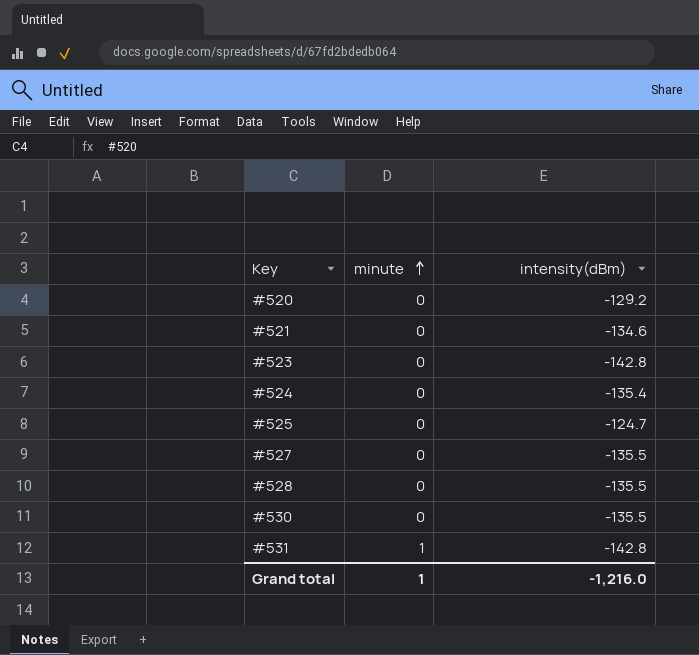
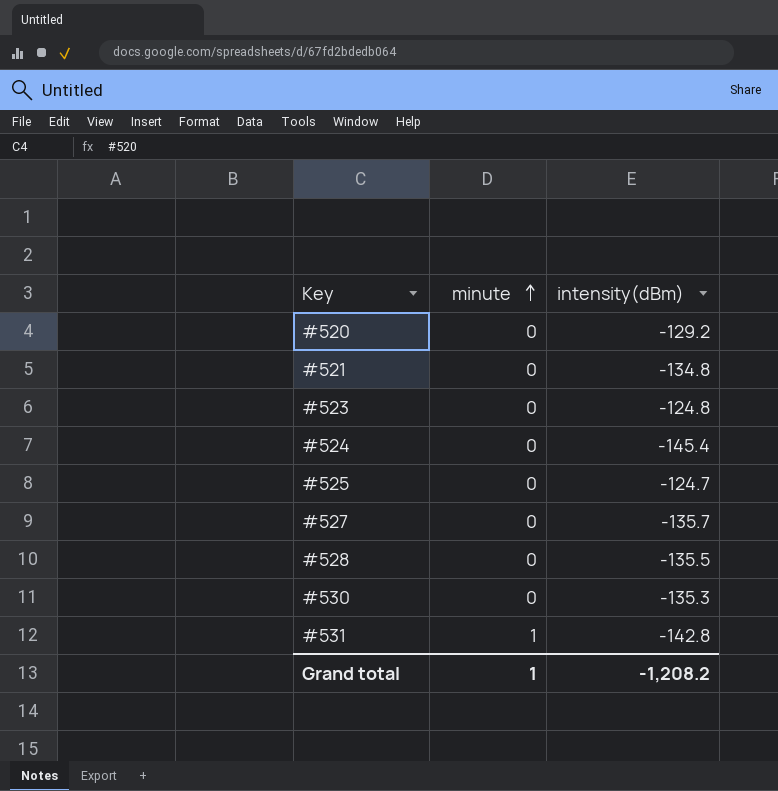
#521 | intensity(dBm): -134.6 -> -134.8
#523 | intensity(dBm): -142.8 -> -124.8
#524 | intensity(dBm): -135.4 -> -145.4
#527 | intensity(dBm): -135.5 -> -135.7
#530 | intensity(dBm): -135.5 -> -135.3
Grand total | intensity(dBm): -1,216.0 -> -1,208.2

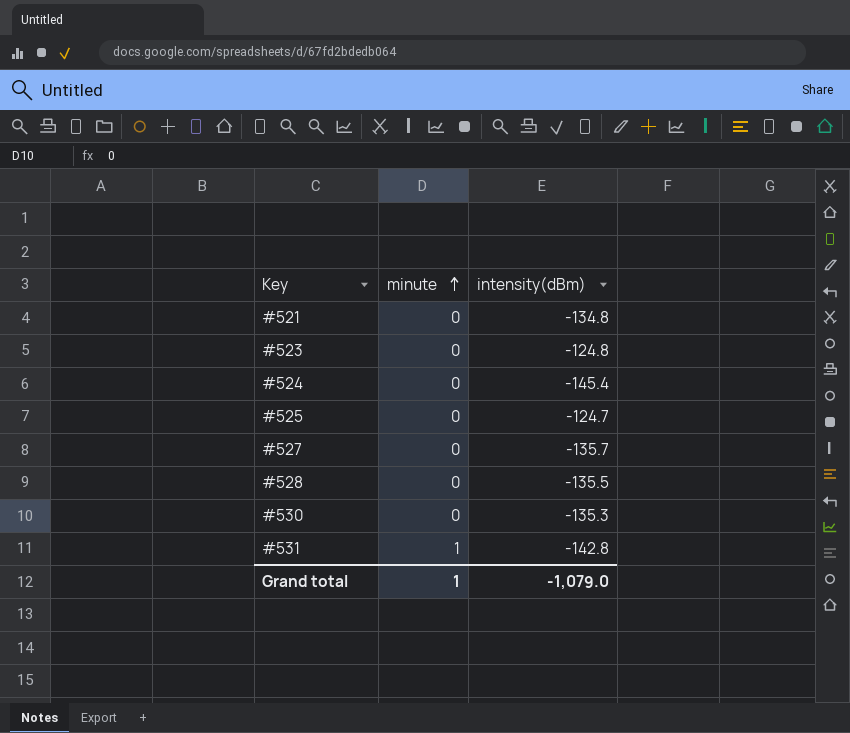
row #520: 0 | -129.2 -> none
Grand total | intensity(dBm): -1,208.2 -> -1,079.0

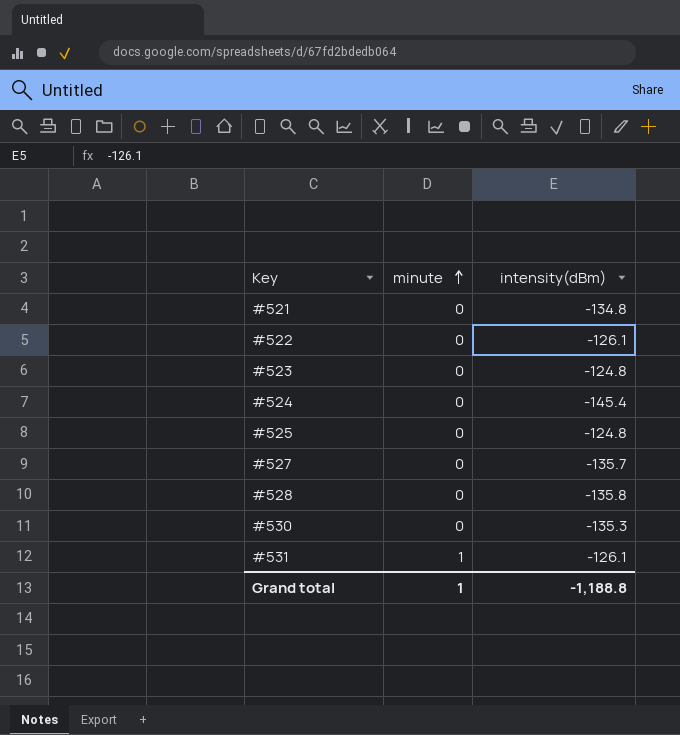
row #522: none -> 0 | -126.1
#525 | intensity(dBm): -124.7 -> -124.8
#528 | intensity(dBm): -135.5 -> -135.8
#531 | intensity(dBm): -142.8 -> -126.1
Grand total | intensity(dBm): -1,079.0 -> -1,188.8

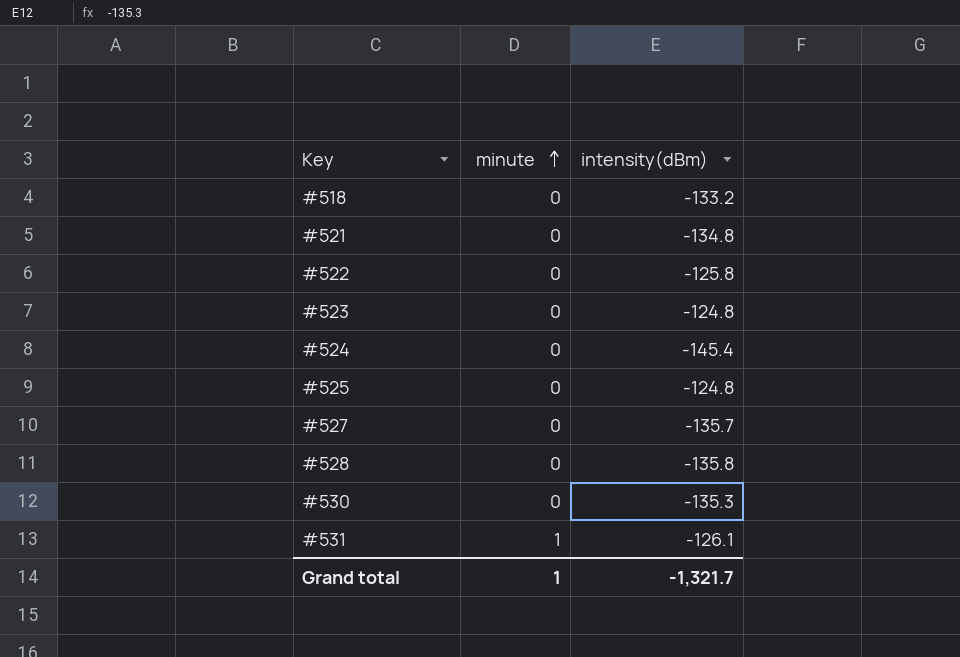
row #518: none -> 0 | -133.2
#522 | intensity(dBm): -126.1 -> -125.8
Grand total | intensity(dBm): -1,188.8 -> -1,321.7

